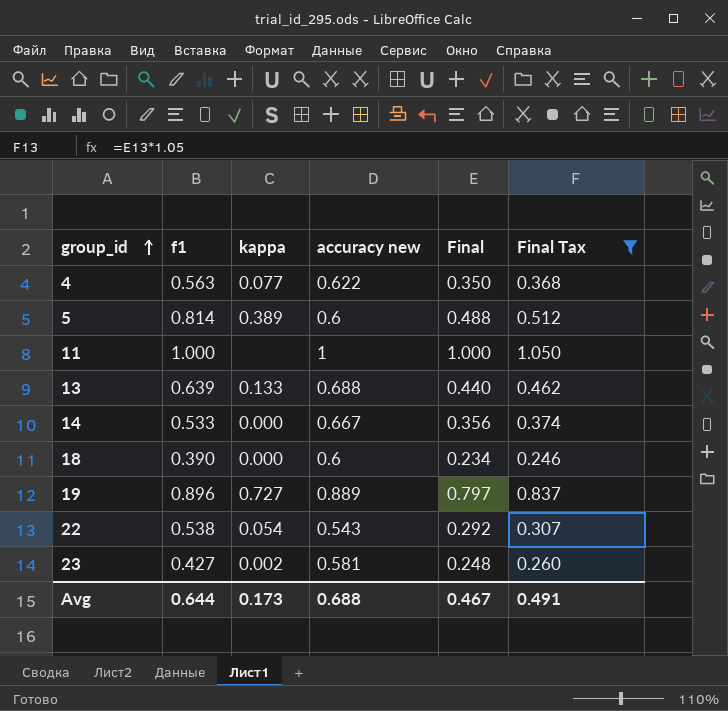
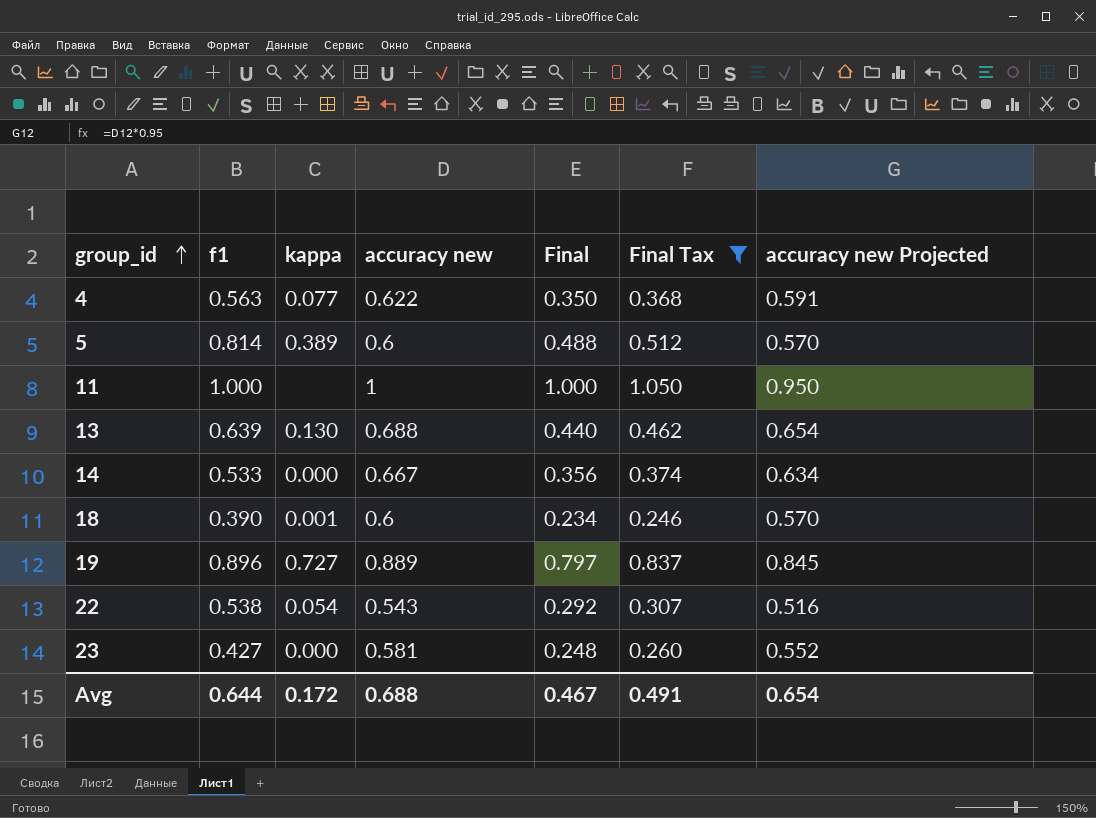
column accuracy new Projected | formula: none -> [accuracy new] * 0.95
13 | kappa: 0.133 -> 0.130
18 | kappa: 0.000 -> 0.001
23 | kappa: 0.002 -> 0.000
Avg | kappa: 0.173 -> 0.172

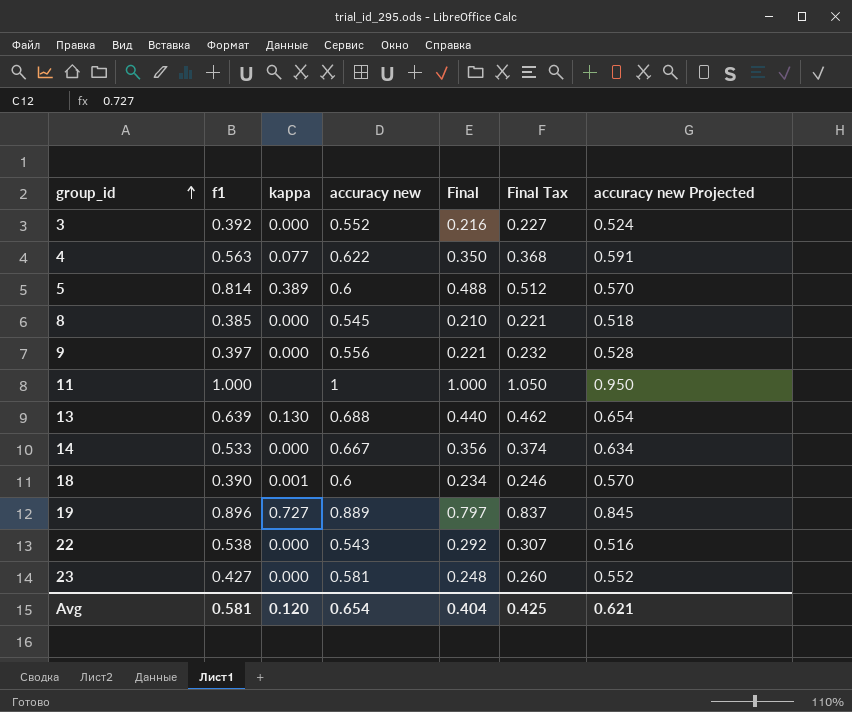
filter: Final Tax >= 0.246 -> none
22 | kappa: 0.054 -> 0.000
Avg | f1: 0.644 -> 0.581
Avg | kappa: 0.172 -> 0.120
Avg | accuracy new: 0.688 -> 0.654
Avg | Final: 0.467 -> 0.404
Avg | Final Tax: 0.491 -> 0.425
Avg | accuracy new Projected: 0.654 -> 0.621

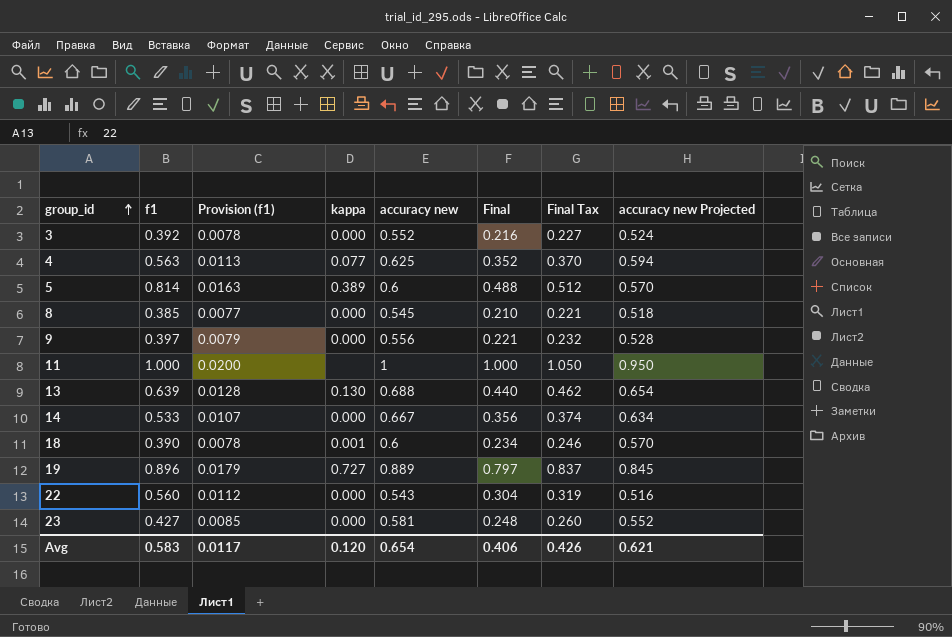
column Provision (f1) | formula: none -> [f1] * 0.02
4 | accuracy new: 0.622 -> 0.625
4 | Final: 0.350 -> 0.352
4 | Final Tax: 0.368 -> 0.370
4 | accuracy new Projected: 0.591 -> 0.594
22 | f1: 0.538 -> 0.560
22 | Final: 0.292 -> 0.304
22 | Final Tax: 0.307 -> 0.319
Avg | f1: 0.581 -> 0.583
Avg | Final: 0.404 -> 0.406
Avg | Final Tax: 0.425 -> 0.426

